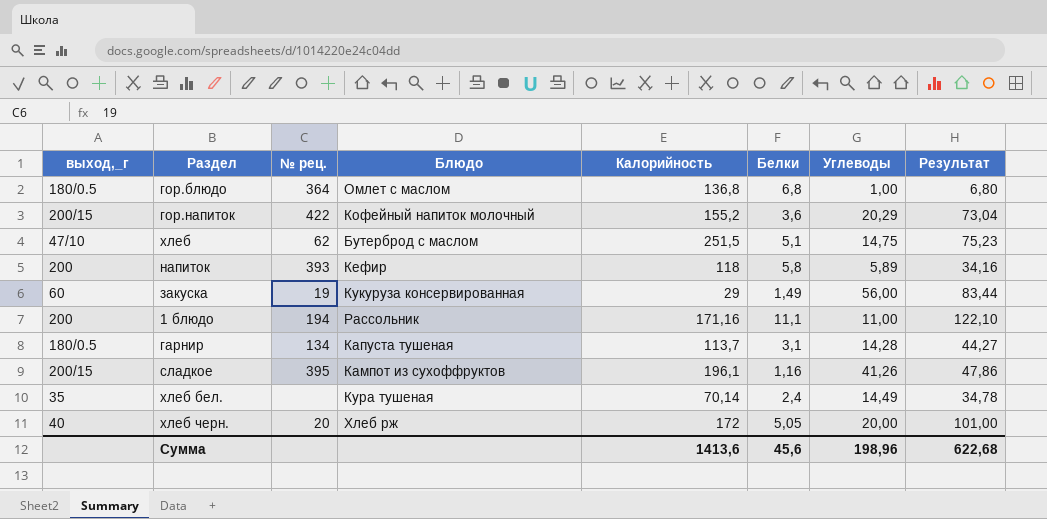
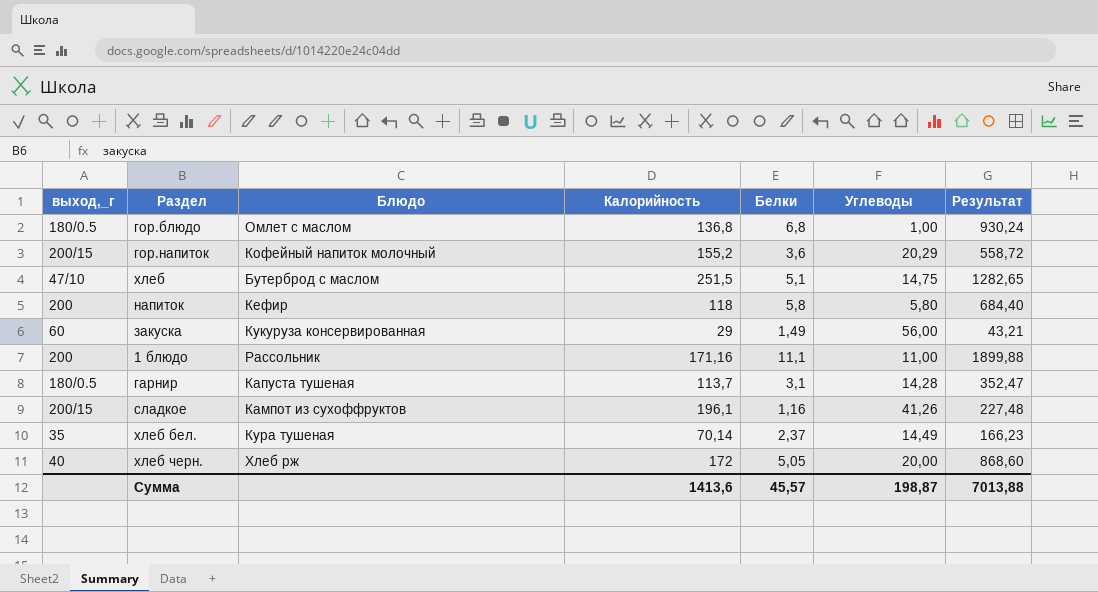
column № рец. | position: 3 -> none
column Результат | formula: [Белки] * [Углеводы] -> [Калорийность] * [Белки]
напиток | Углеводы: 5,89 -> 5,80
хлеб бел. | Белки: 2,4 -> 2,37
Сумма | Белки: 45,6 -> 45,57
Сумма | Углеводы: 198,96 -> 198,87
Сумма | Результат: 622,68 -> 7013,88

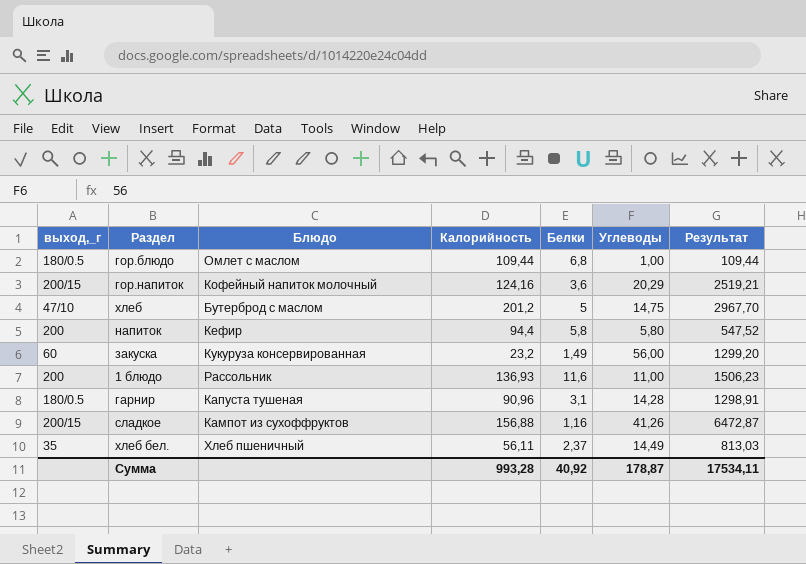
column Результат | formula: [Калорийность] * [Белки] -> [Калорийность] * [Углеводы]
row хлеб черн.: 40 | Хлеб рж | 172 | 5,05 | 20,00 | 868,60 -> none
гор.блюдо | Калорийность: 136,8 -> 109,44
гор.напиток | Калорийность: 155,2 -> 124,16
хлеб | Калорийность: 251,5 -> 201,2
хлеб | Белки: 5,1 -> 5
напиток | Калорийность: 118 -> 94,4
закуска | Калорийность: 29 -> 23,2
1 блюдо | Калорийность: 171,16 -> 136,93
1 блюдо | Белки: 11,1 -> 11,6
гарнир | Калорийность: 113,7 -> 90,96
сладкое | Калорийность: 196,1 -> 156,88
хлеб бел. | Блюдо: Кура тушеная -> Хлеб пшеничный
хлеб бел. | Калорийность: 70,14 -> 56,11
Сумма | Калорийность: 1413,6 -> 993,28
Сумма | Белки: 45,57 -> 40,92
Сумма | Углеводы: 198,87 -> 178,87
Сумма | Результат: 7013,88 -> 17534,11

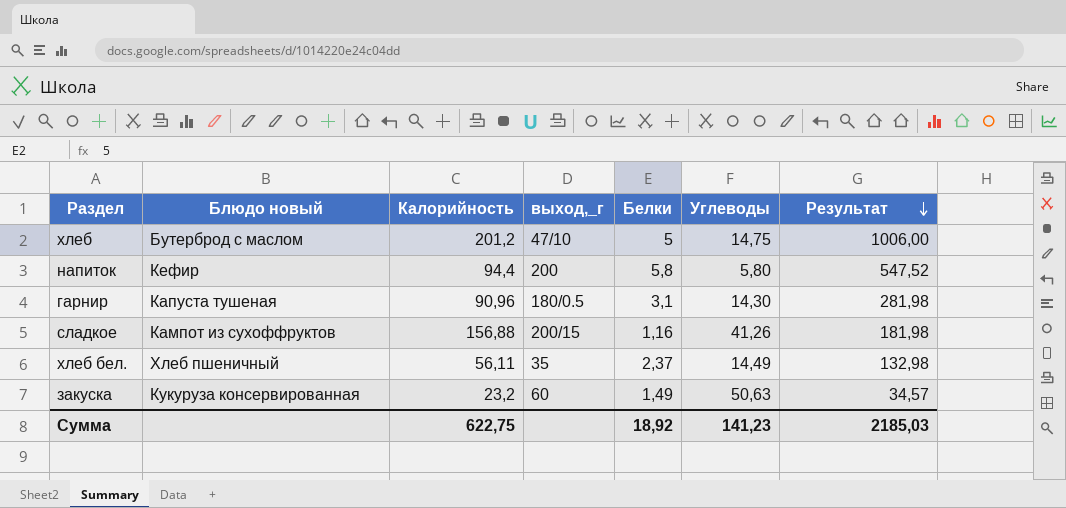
row order: none -> Результат descending
column name: Блюдо -> Блюдо новый
column выход,_г | position: 1 -> 4
column Результат | formula: [Калорийность] * [Углеводы] -> [Калорийность] * [Белки]
row гор.блюдо: 180/0.5 | Омлет с маслом | 109,44 | 6,8 | 1,00 | 109,44 -> none
row гор.напиток: 200/15 | Кофейный напиток молочный | 124,16 | 3,6 | 20,29 | 2519,21 -> none
row 1 блюдо: 200 | Рассольник | 136,93 | 11,6 | 11,00 | 1506,23 -> none
гарнир | Углеводы: 14,28 -> 14,30
закуска | Углеводы: 56,00 -> 50,63
Сумма | Калорийность: 993,28 -> 622,75
Сумма | Белки: 40,92 -> 18,92
Сумма | Углеводы: 178,87 -> 141,23
Сумма | Результат: 17534,11 -> 2185,03

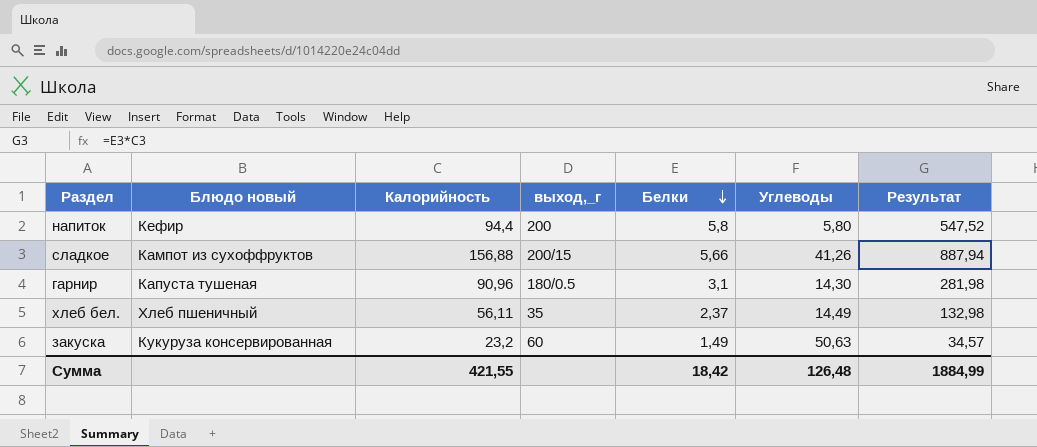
row order: Результат descending -> Белки descending
row хлеб: Бутерброд с маслом | 201,2 | 47/10 | 5 | 14,75 | 1006,00 -> none
сладкое | Белки: 1,16 -> 5,66
сладкое | Результат: 181,98 -> 887,94
Сумма | Калорийность: 622,75 -> 421,55
Сумма | Белки: 18,92 -> 18,42
Сумма | Углеводы: 141,23 -> 126,48
Сумма | Результат: 2185,03 -> 1884,99

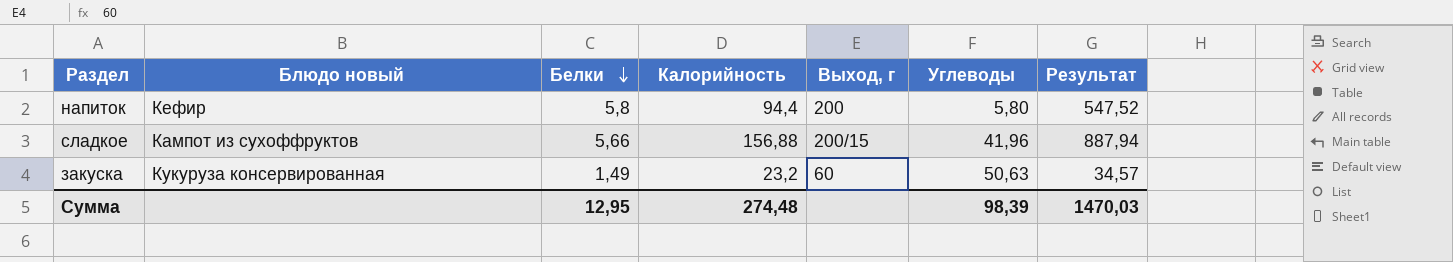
column Белки | position: 5 -> 3
column name: выход,_г -> Выход, г
row гарнир: Капуста тушеная | 90,96 | 180/0.5 | 3,1 | 14,30 | 281,98 -> none
row хлеб бел.: Хлеб пшеничный | 56,11 | 35 | 2,37 | 14,49 | 132,98 -> none
сладкое | Углеводы: 41,26 -> 41,96
Сумма | Белки: 18,42 -> 12,95
Сумма | Калорийность: 421,55 -> 274,48
Сумма | Углеводы: 126,48 -> 98,39
Сумма | Результат: 1884,99 -> 1470,03

